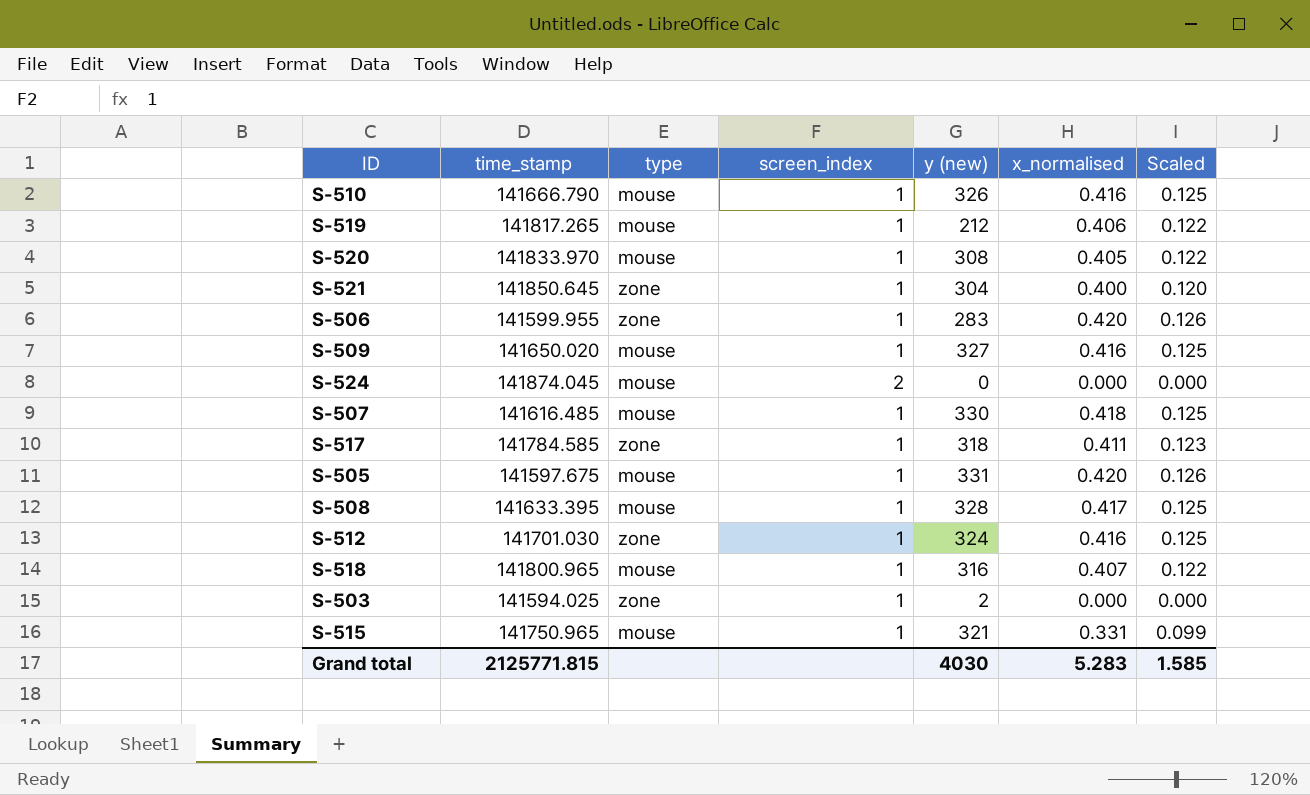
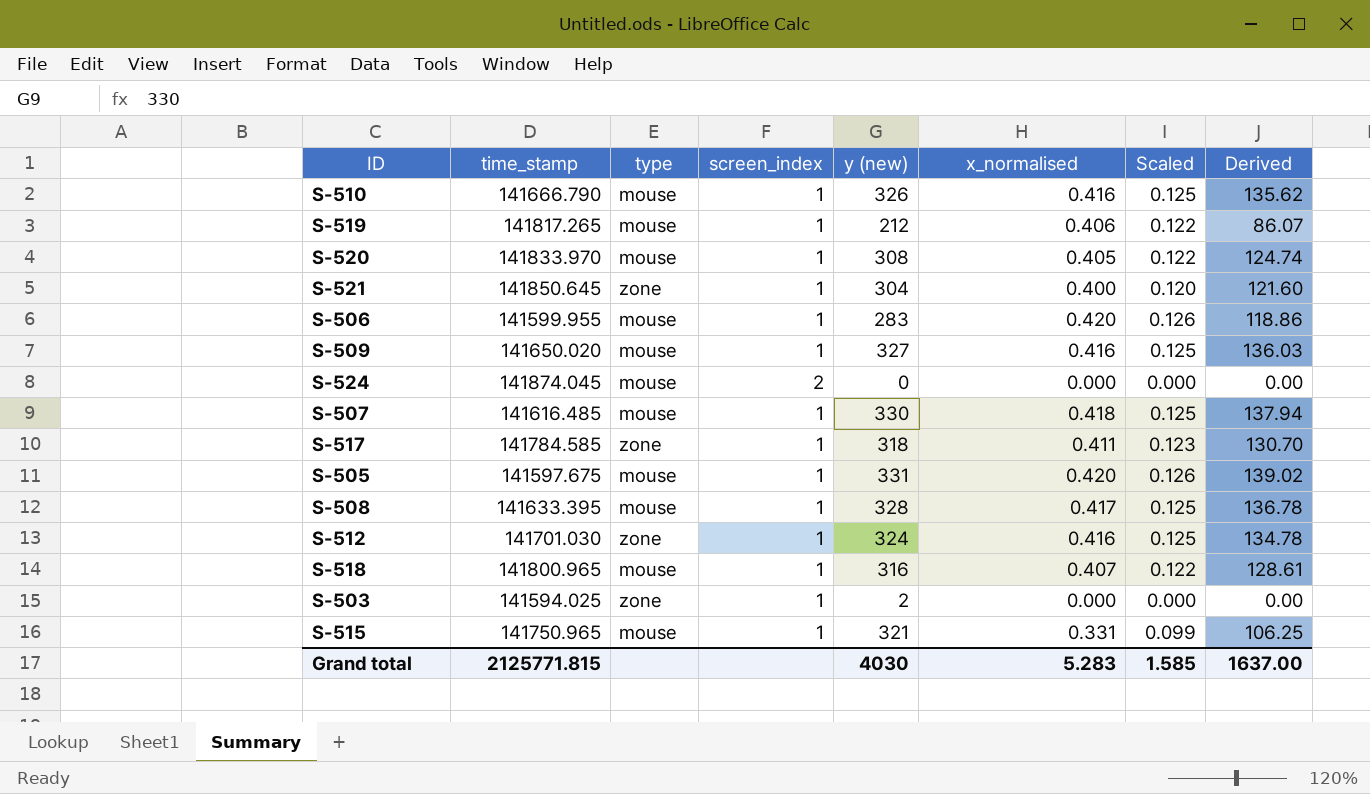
column Derived | formula: none -> [y (new)] * [x_normalised]
S-506 | type: zone -> mouse

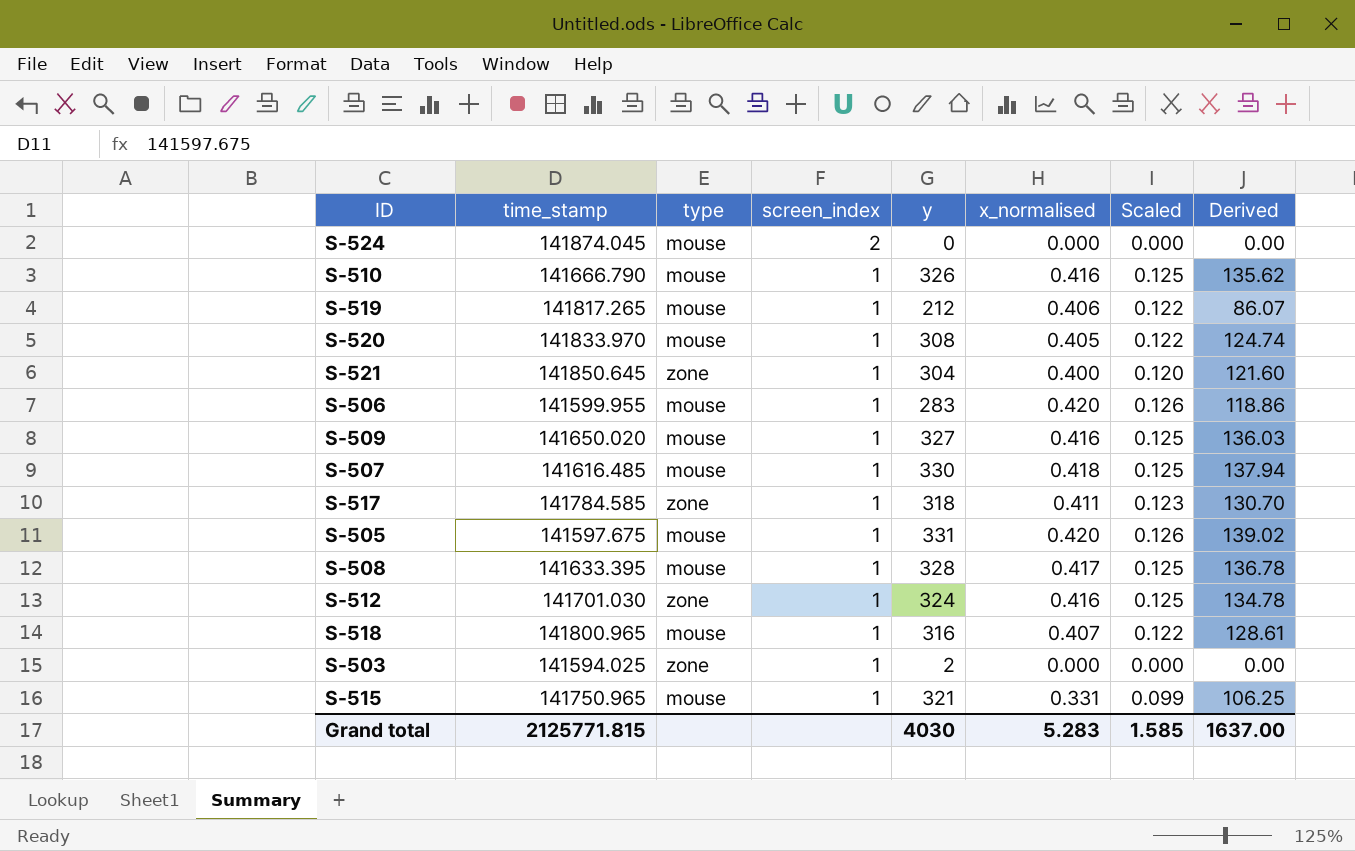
row order: none -> screen_index descending
column name: y (new) -> y

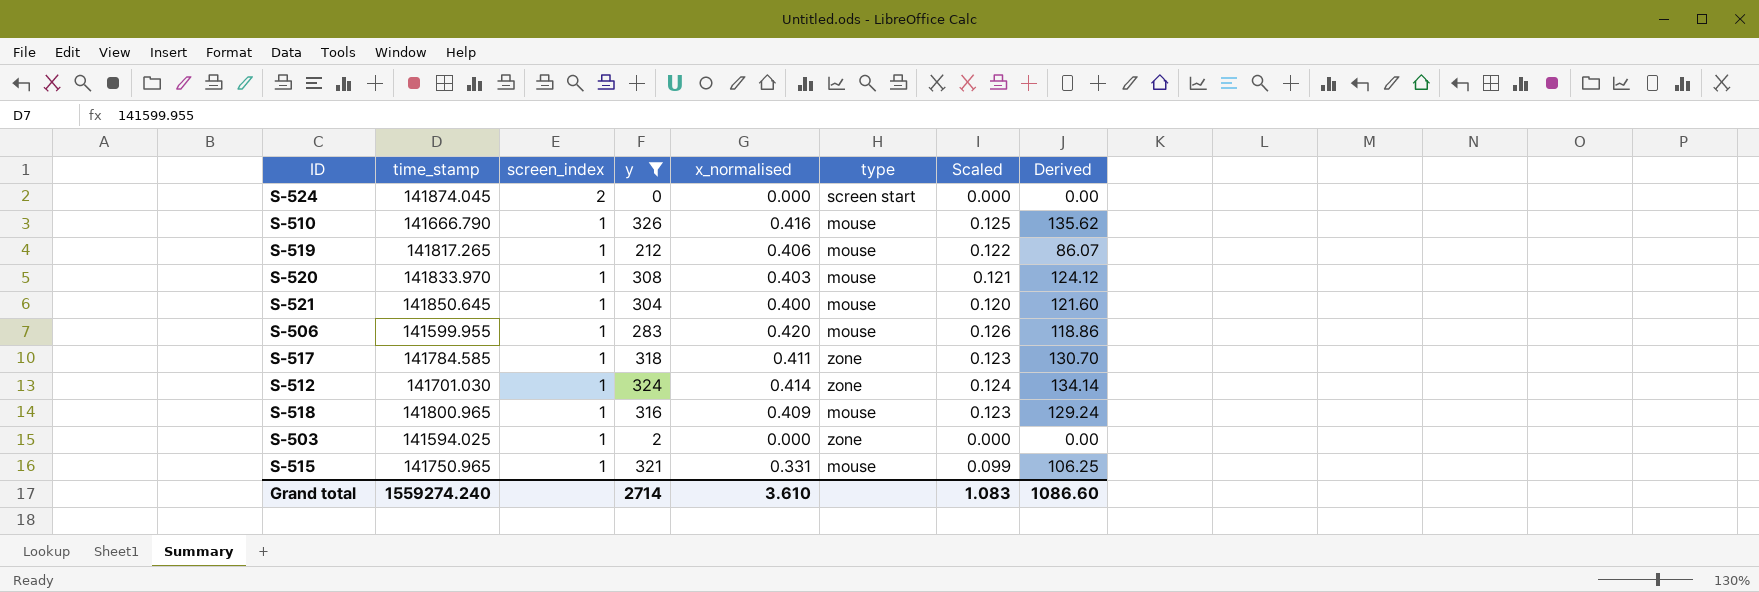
filter: none -> y <= 326
column type | position: 3 -> 6
S-524 | type: mouse -> screen start
S-520 | x_normalised: 0.405 -> 0.403
S-520 | Scaled: 0.122 -> 0.121
S-520 | Derived: 124.74 -> 124.12
S-521 | type: zone -> mouse
S-512 | x_normalised: 0.416 -> 0.414
S-512 | Scaled: 0.125 -> 0.124
S-512 | Derived: 134.78 -> 134.14
S-518 | x_normalised: 0.407 -> 0.409
S-518 | Scaled: 0.122 -> 0.123
S-518 | Derived: 128.61 -> 129.24
Grand total | time_stamp: 2125771.815 -> 1559274.240
Grand total | y: 4030 -> 2714
Grand total | x_normalised: 5.283 -> 3.610
Grand total | Scaled: 1.585 -> 1.083
Grand total | Derived: 1637.00 -> 1086.60

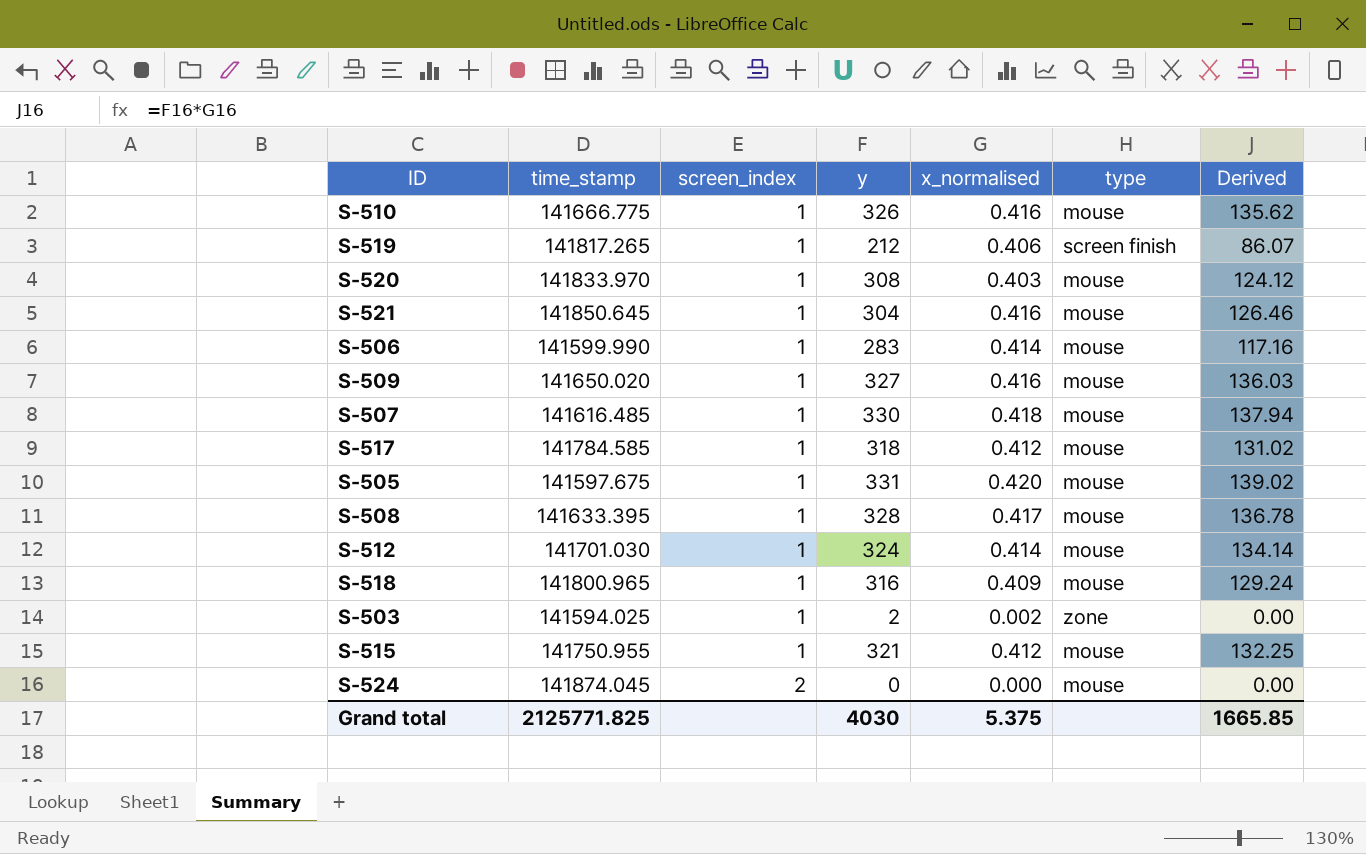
filter: y <= 326 -> none
row order: screen_index descending -> screen_index ascending
column Scaled | formula: [x_normalised] * 0.3 -> none
S-510 | time_stamp: 141666.790 -> 141666.775
S-519 | type: mouse -> screen finish
S-521 | x_normalised: 0.400 -> 0.416
S-521 | Derived: 121.60 -> 126.46
S-506 | time_stamp: 141599.955 -> 141599.990
S-506 | x_normalised: 0.420 -> 0.414
S-506 | Derived: 118.86 -> 117.16
S-517 | x_normalised: 0.411 -> 0.412
S-517 | type: zone -> mouse
S-517 | Derived: 130.70 -> 131.02
S-512 | type: zone -> mouse
S-503 | x_normalised: 0.000 -> 0.002
S-515 | time_stamp: 141750.965 -> 141750.955
S-515 | x_normalised: 0.331 -> 0.412
S-515 | Derived: 106.25 -> 132.25
S-524 | type: screen start -> mouse
Grand total | time_stamp: 1559274.240 -> 2125771.825
Grand total | y: 2714 -> 4030
Grand total | x_normalised: 3.610 -> 5.375
Grand total | Derived: 1086.60 -> 1665.85

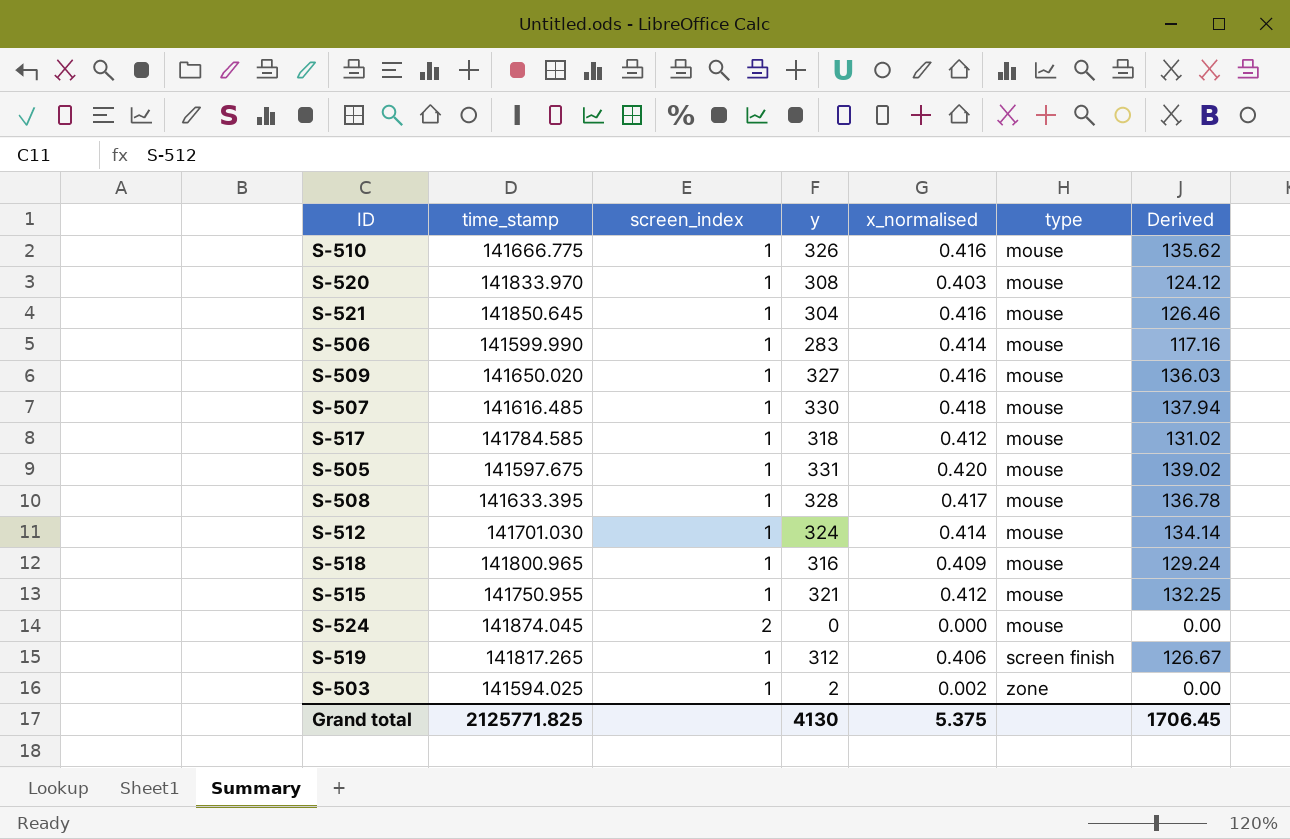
row order: screen_index ascending -> type ascending
S-519 | y: 212 -> 312
S-519 | Derived: 86.07 -> 126.67
Grand total | y: 4030 -> 4130
Grand total | Derived: 1665.85 -> 1706.45

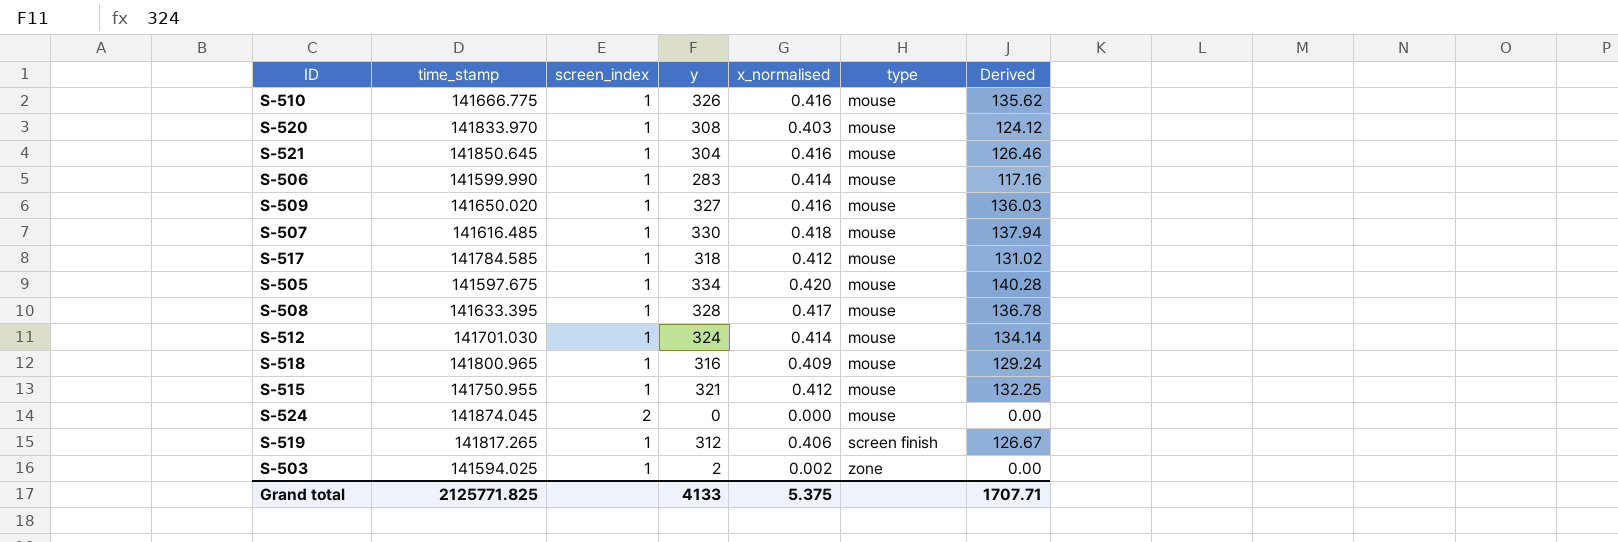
S-505 | y: 331 -> 334
S-505 | Derived: 139.02 -> 140.28
Grand total | y: 4130 -> 4133
Grand total | Derived: 1706.45 -> 1707.71

